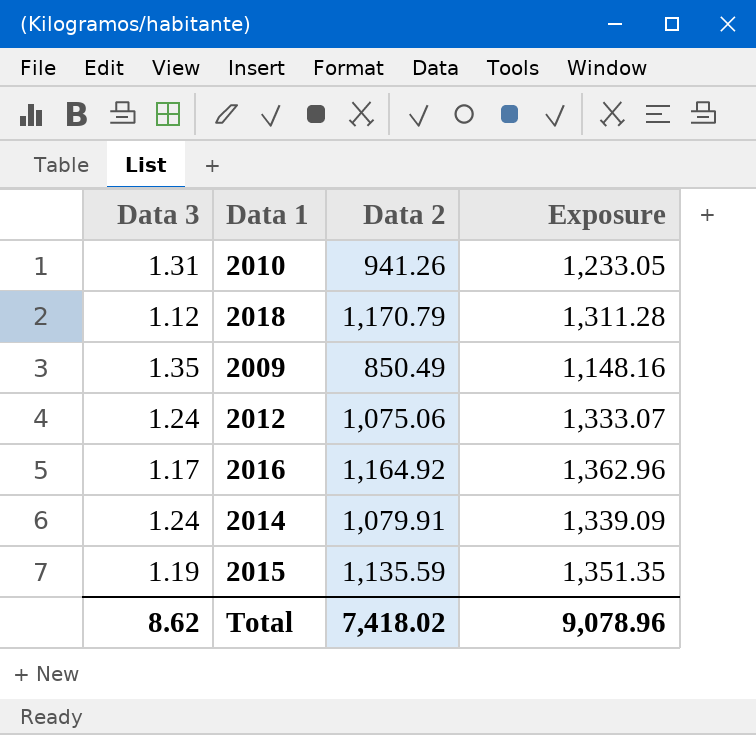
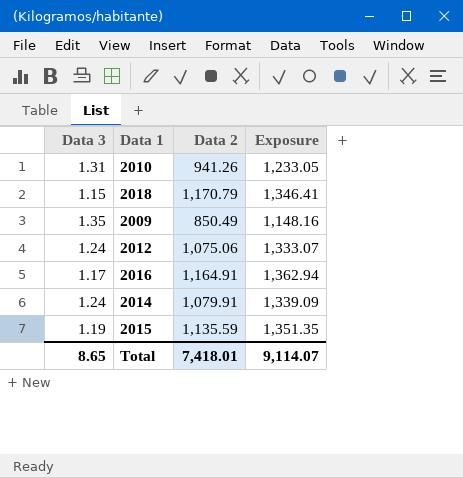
2018 | Data 3: 1.12 -> 1.15
2018 | Exposure: 1,311.28 -> 1,346.41
2016 | Data 2: 1,164.92 -> 1,164.91
2016 | Exposure: 1,362.96 -> 1,362.94
Total | Data 3: 8.62 -> 8.65
Total | Data 2: 7,418.02 -> 7,418.01
Total | Exposure: 9,078.96 -> 9,114.07

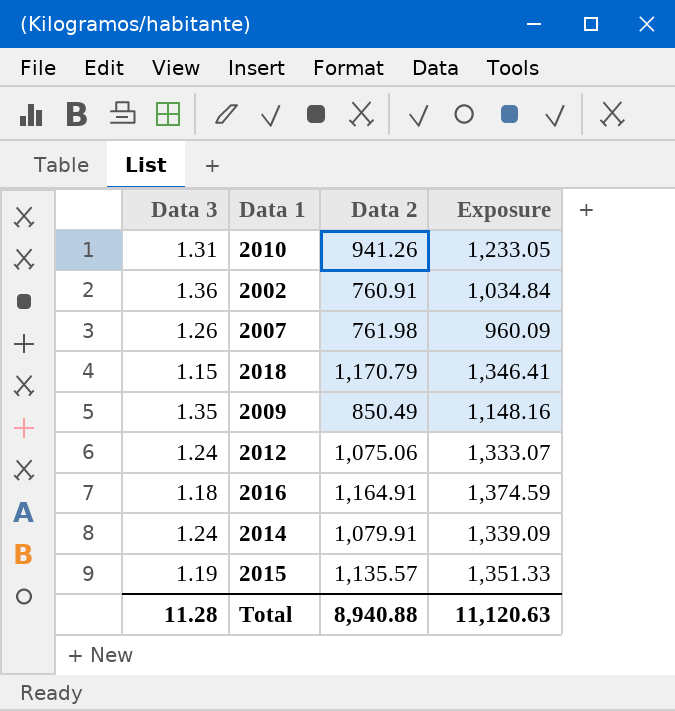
row 2002: none -> 1.36 | 760.91 | 1,034.84
row 2007: none -> 1.26 | 761.98 | 960.09
2016 | Data 3: 1.17 -> 1.18
2016 | Exposure: 1,362.94 -> 1,374.59
2015 | Data 2: 1,135.59 -> 1,135.57
2015 | Exposure: 1,351.35 -> 1,351.33
Total | Data 3: 8.65 -> 11.28
Total | Data 2: 7,418.01 -> 8,940.88
Total | Exposure: 9,114.07 -> 11,120.63

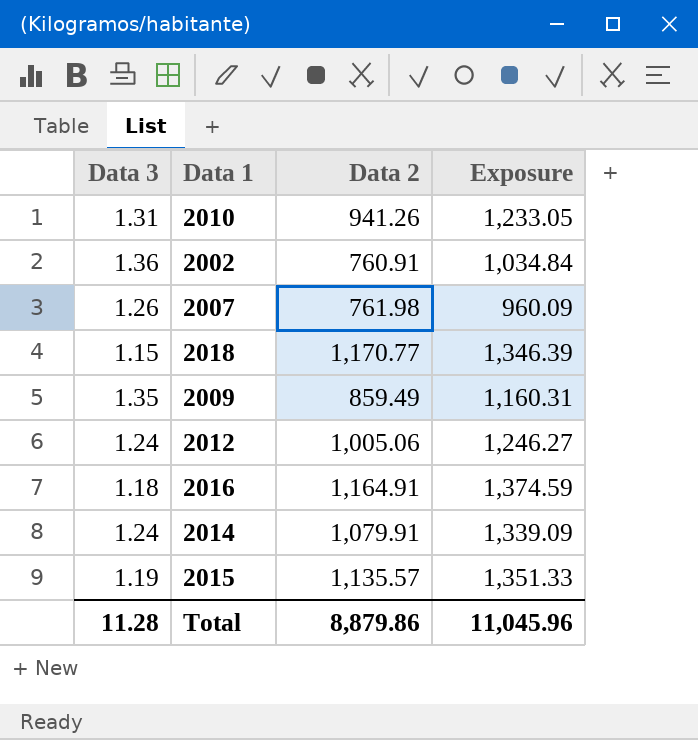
2018 | Data 2: 1,170.79 -> 1,170.77
2018 | Exposure: 1,346.41 -> 1,346.39
2009 | Data 2: 850.49 -> 859.49
2009 | Exposure: 1,148.16 -> 1,160.31
2012 | Data 2: 1,075.06 -> 1,005.06
2012 | Exposure: 1,333.07 -> 1,246.27
Total | Data 2: 8,940.88 -> 8,879.86
Total | Exposure: 11,120.63 -> 11,045.96

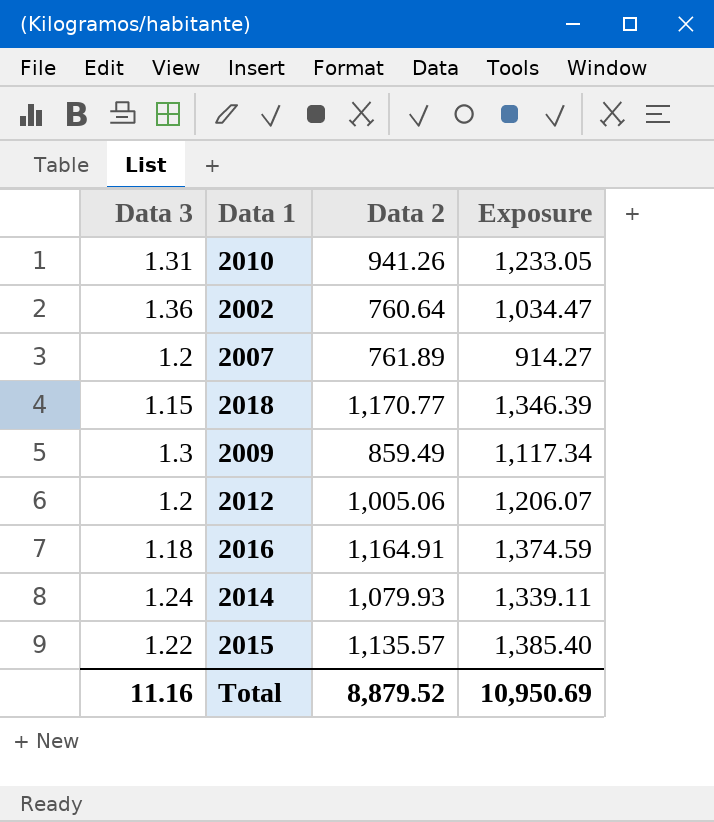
2002 | Data 2: 760.91 -> 760.64
2002 | Exposure: 1,034.84 -> 1,034.47
2007 | Data 3: 1.26 -> 1.2
2007 | Data 2: 761.98 -> 761.89
2007 | Exposure: 960.09 -> 914.27
2009 | Data 3: 1.35 -> 1.3
2009 | Exposure: 1,160.31 -> 1,117.34
2012 | Data 3: 1.24 -> 1.2
2012 | Exposure: 1,246.27 -> 1,206.07
2014 | Data 2: 1,079.91 -> 1,079.93
2014 | Exposure: 1,339.09 -> 1,339.11
2015 | Data 3: 1.19 -> 1.22
2015 | Exposure: 1,351.33 -> 1,385.40
Total | Data 3: 11.28 -> 11.16
Total | Data 2: 8,879.86 -> 8,879.52
Total | Exposure: 11,045.96 -> 10,950.69

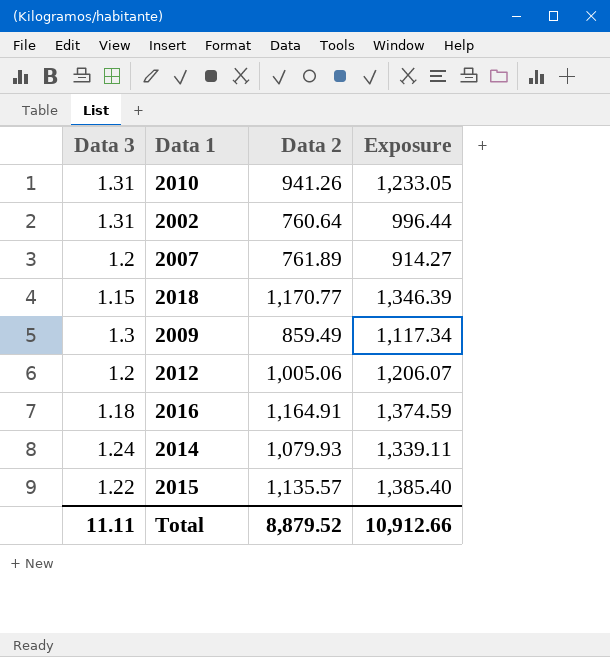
2002 | Data 3: 1.36 -> 1.31
2002 | Exposure: 1,034.47 -> 996.44
Total | Data 3: 11.16 -> 11.11
Total | Exposure: 10,950.69 -> 10,912.66

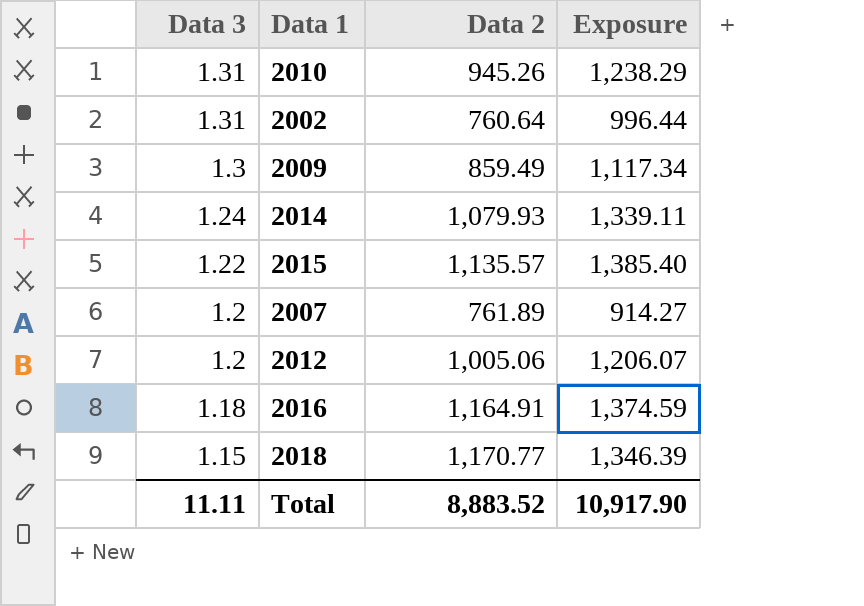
row order: none -> Data 3 descending
2010 | Data 2: 941.26 -> 945.26
2010 | Exposure: 1,233.05 -> 1,238.29
Total | Data 2: 8,879.52 -> 8,883.52
Total | Exposure: 10,912.66 -> 10,917.90

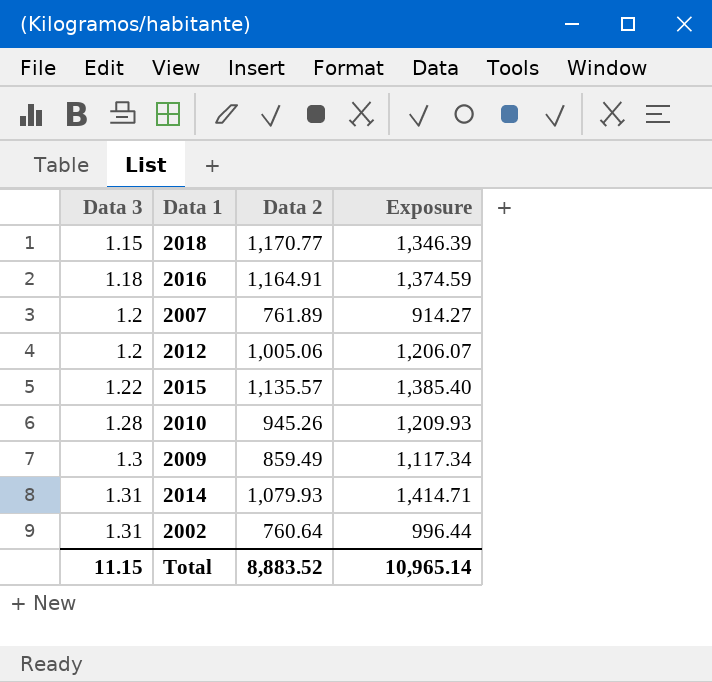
row order: Data 3 descending -> Data 3 ascending
2010 | Data 3: 1.31 -> 1.28
2010 | Exposure: 1,238.29 -> 1,209.93
2014 | Data 3: 1.24 -> 1.31
2014 | Exposure: 1,339.11 -> 1,414.71
Total | Data 3: 11.11 -> 11.15
Total | Exposure: 10,917.90 -> 10,965.14

